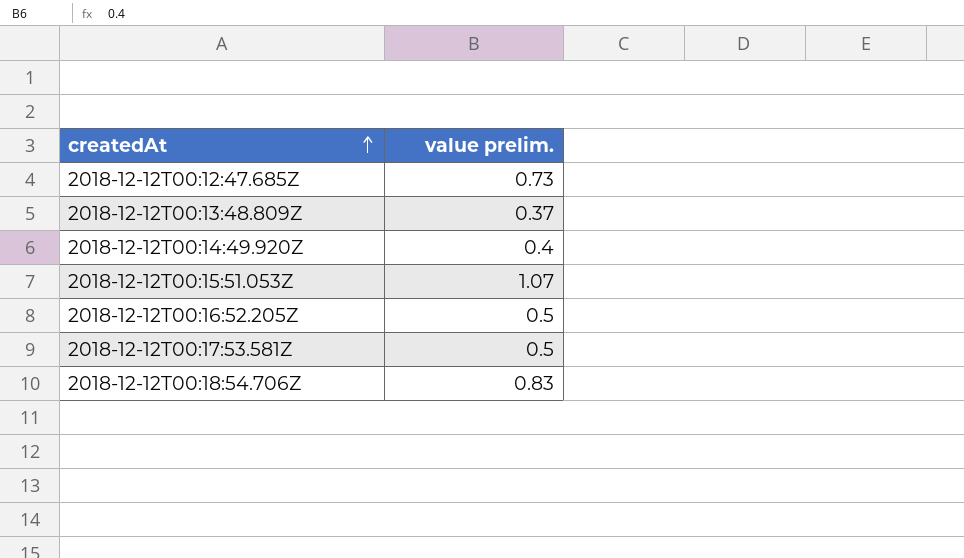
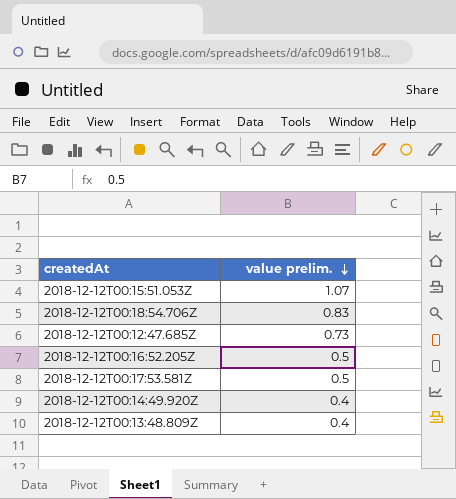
row order: createdAt ascending -> value prelim. descending
2018-12-12T00:13:48.809Z | value prelim.: 0.37 -> 0.4

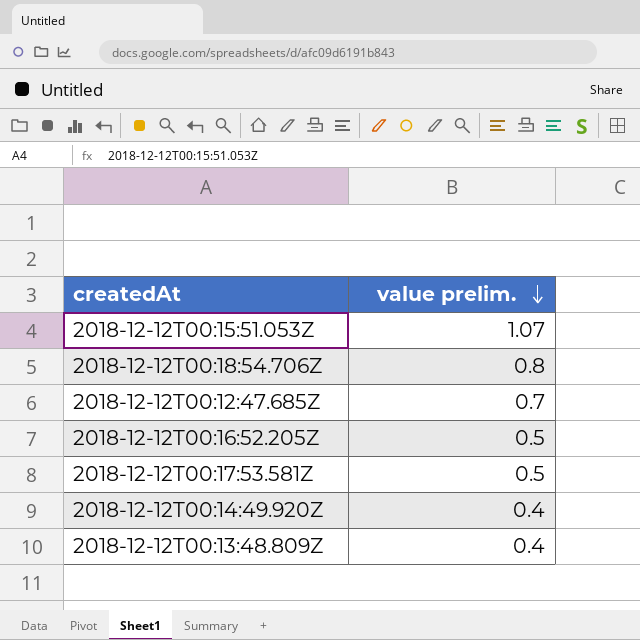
2018-12-12T00:18:54.706Z | value prelim.: 0.83 -> 0.8
2018-12-12T00:12:47.685Z | value prelim.: 0.73 -> 0.7

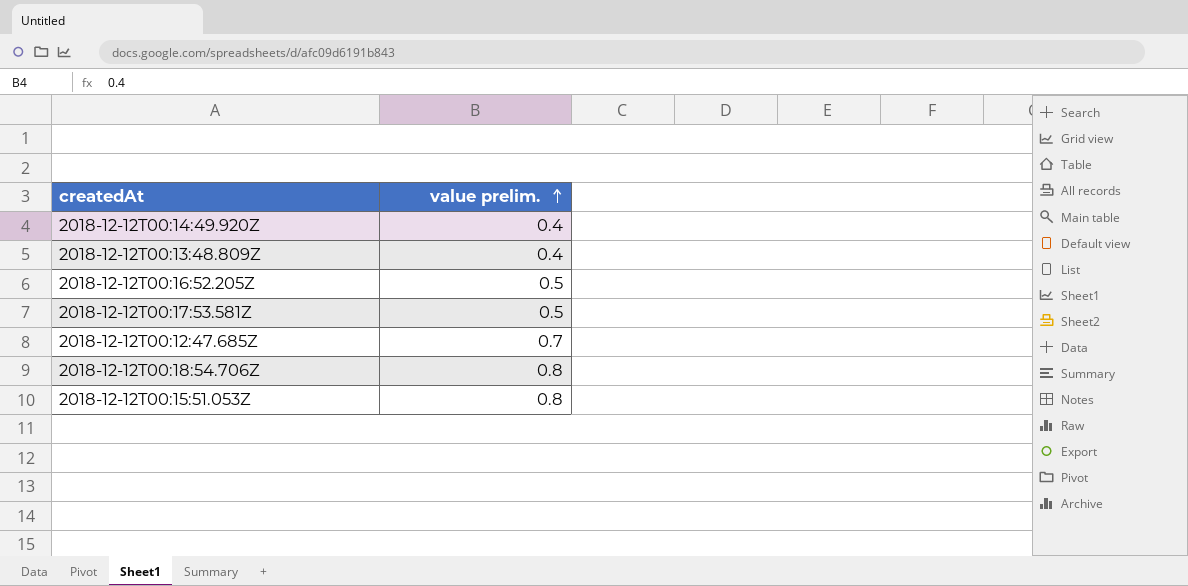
row order: value prelim. descending -> value prelim. ascending
2018-12-12T00:15:51.053Z | value prelim.: 1.07 -> 0.8

